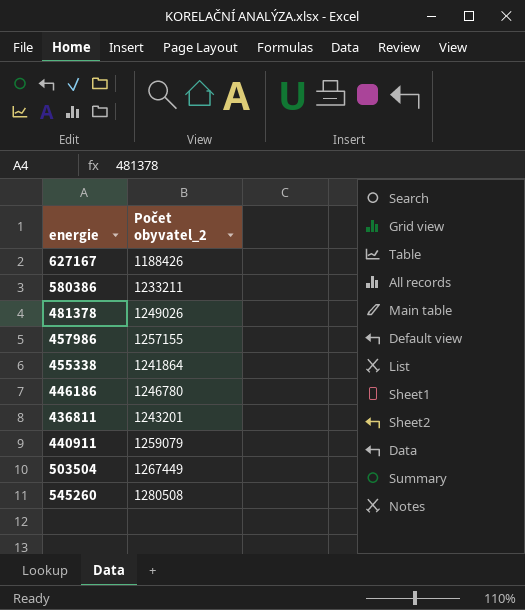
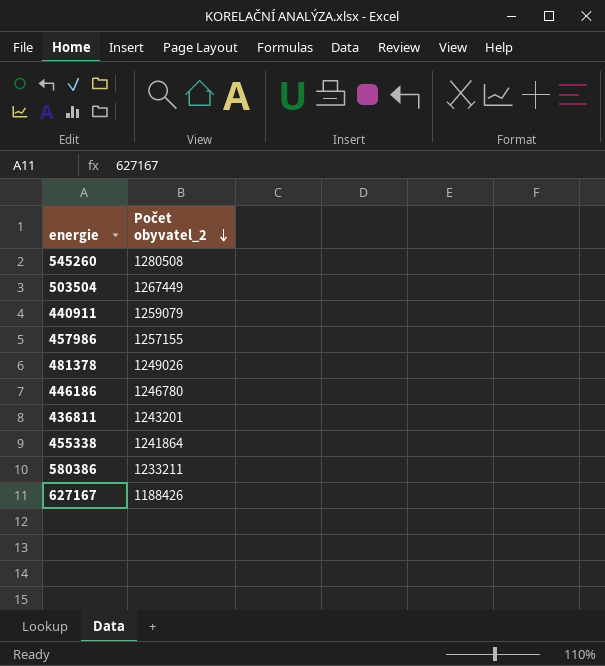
row order: none -> Počet obyvatel_2 descending

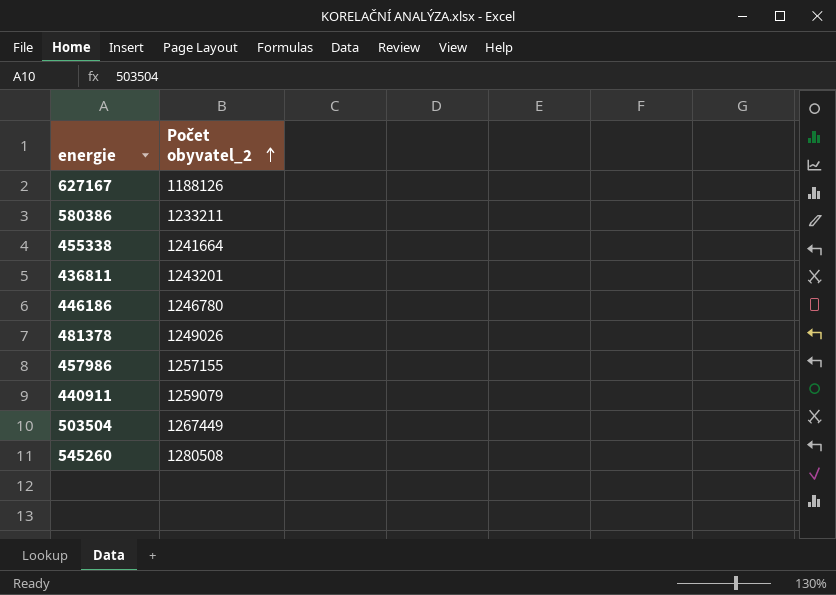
row order: Počet obyvatel_2 descending -> Počet obyvatel_2 ascending
627167 | Počet obyvatel_2: 1188426 -> 1188126
455338 | Počet obyvatel_2: 1241864 -> 1241664

